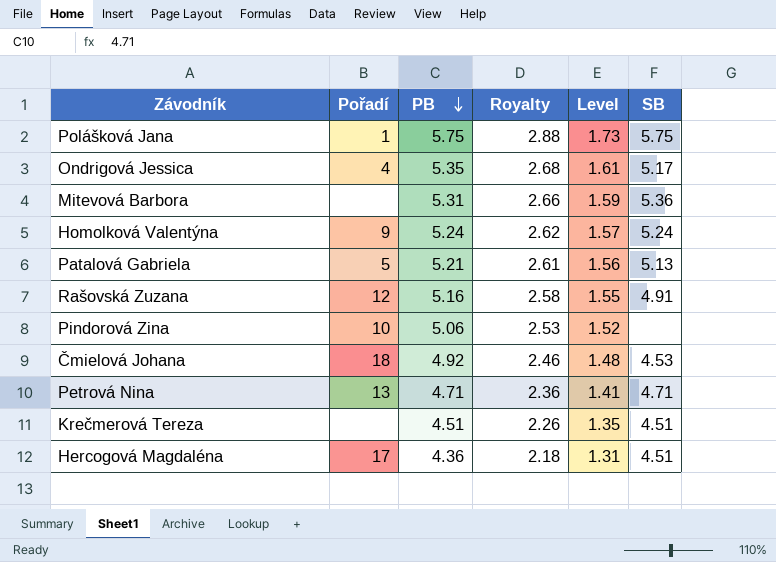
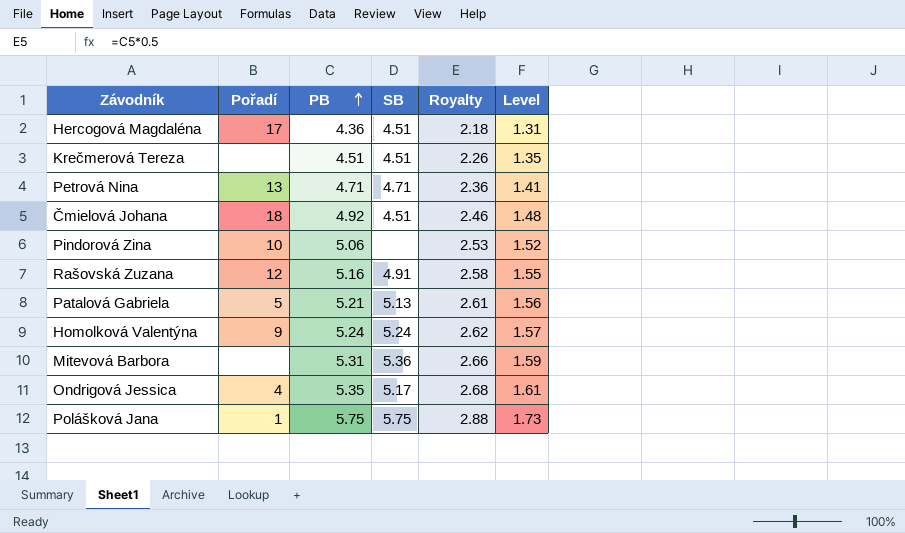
row order: PB descending -> PB ascending
column SB | position: 6 -> 4
Čmielová Johana | SB: 4.53 -> 4.51

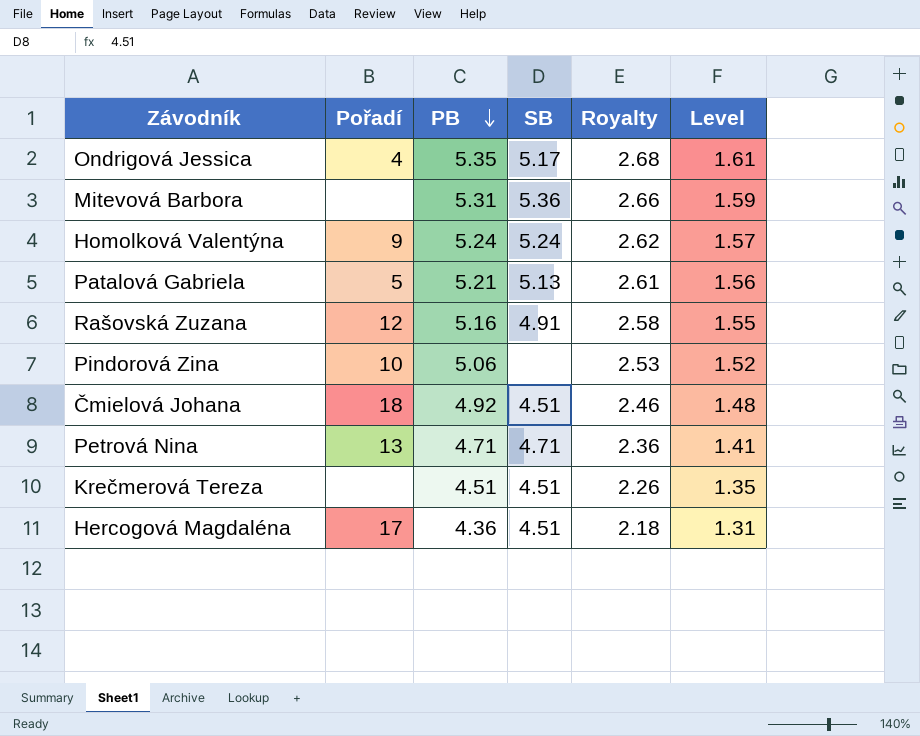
row order: PB ascending -> PB descending
row Polášková Jana: 1 | 5.75 | 5.75 | 2.88 | 1.73 -> none

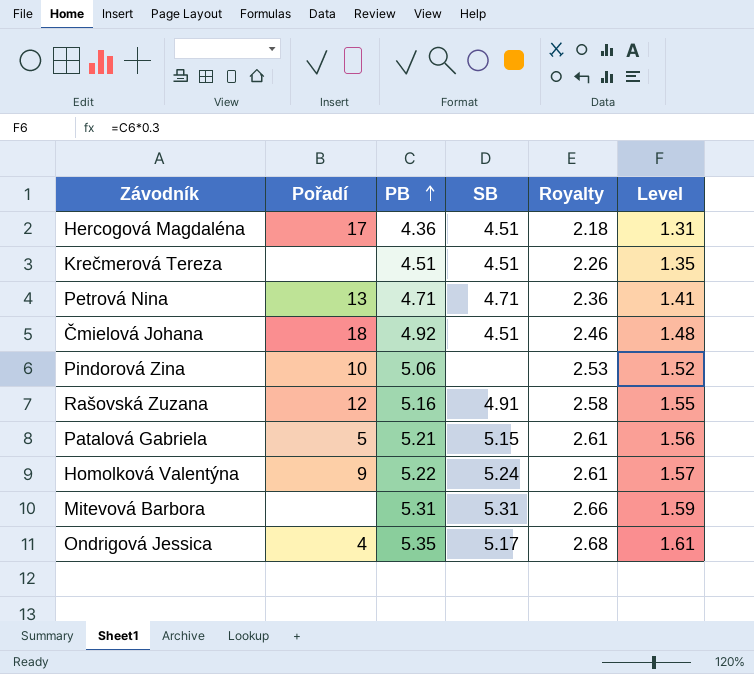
row order: PB descending -> PB ascending
Patalová Gabriela | SB: 5.13 -> 5.15
Homolková Valentýna | PB: 5.24 -> 5.22
Homolková Valentýna | Royalty: 2.62 -> 2.61
Mitevová Barbora | SB: 5.36 -> 5.31

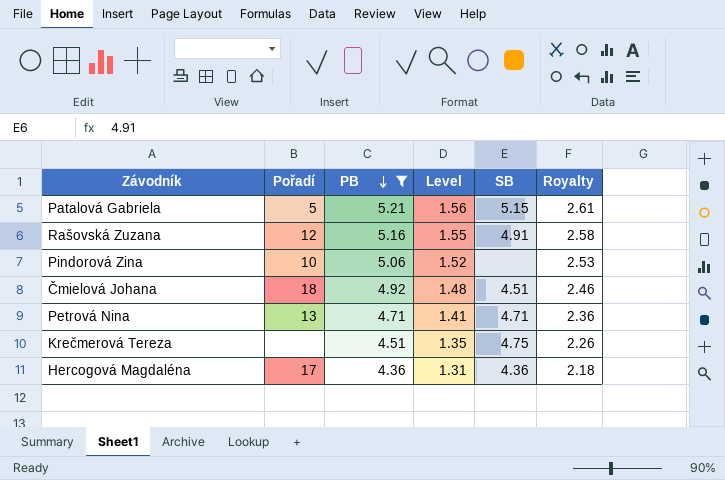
filter: none -> PB <= 5.21
row order: PB ascending -> PB descending
column Level | position: 6 -> 4
Krečmerová Tereza | SB: 4.51 -> 4.75
Hercogová Magdaléna | SB: 4.51 -> 4.36

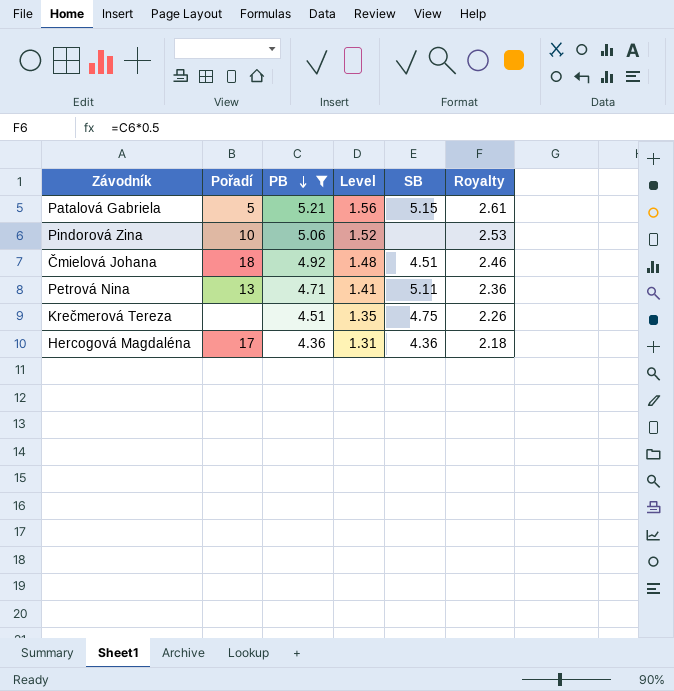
row Rašovská Zuzana: 12 | 5.16 | 1.55 | 4.91 | 2.58 -> none
Petrová Nina | SB: 4.71 -> 5.11

